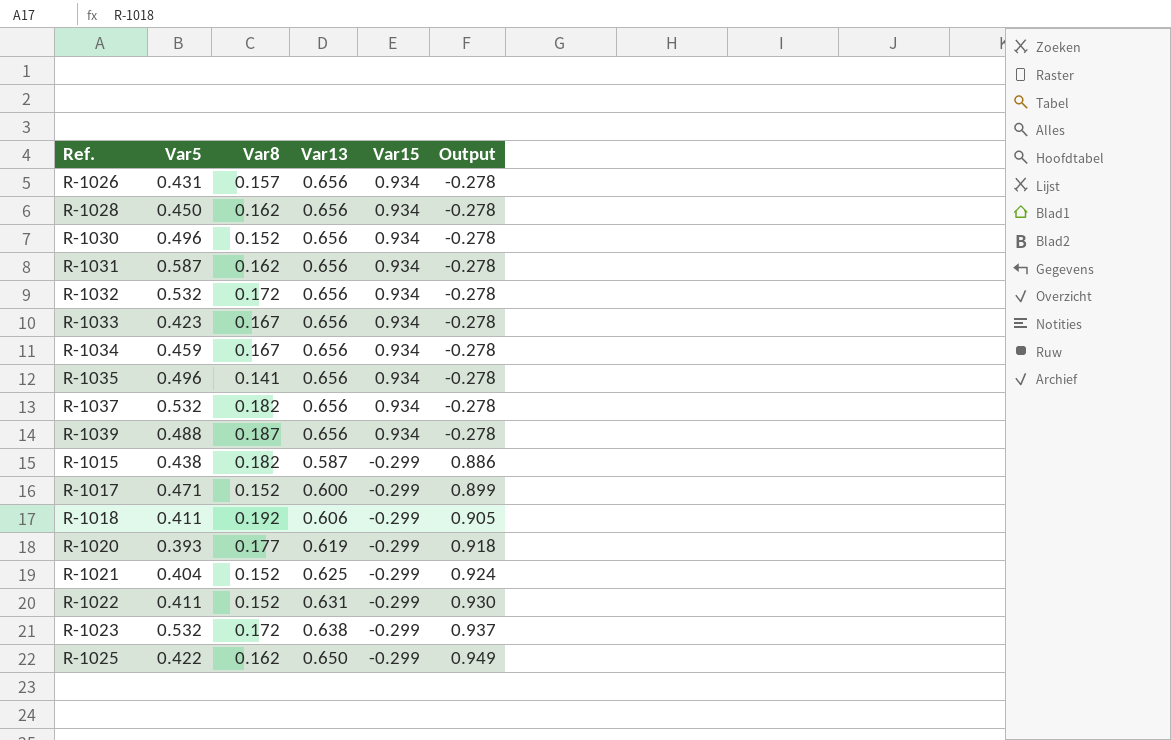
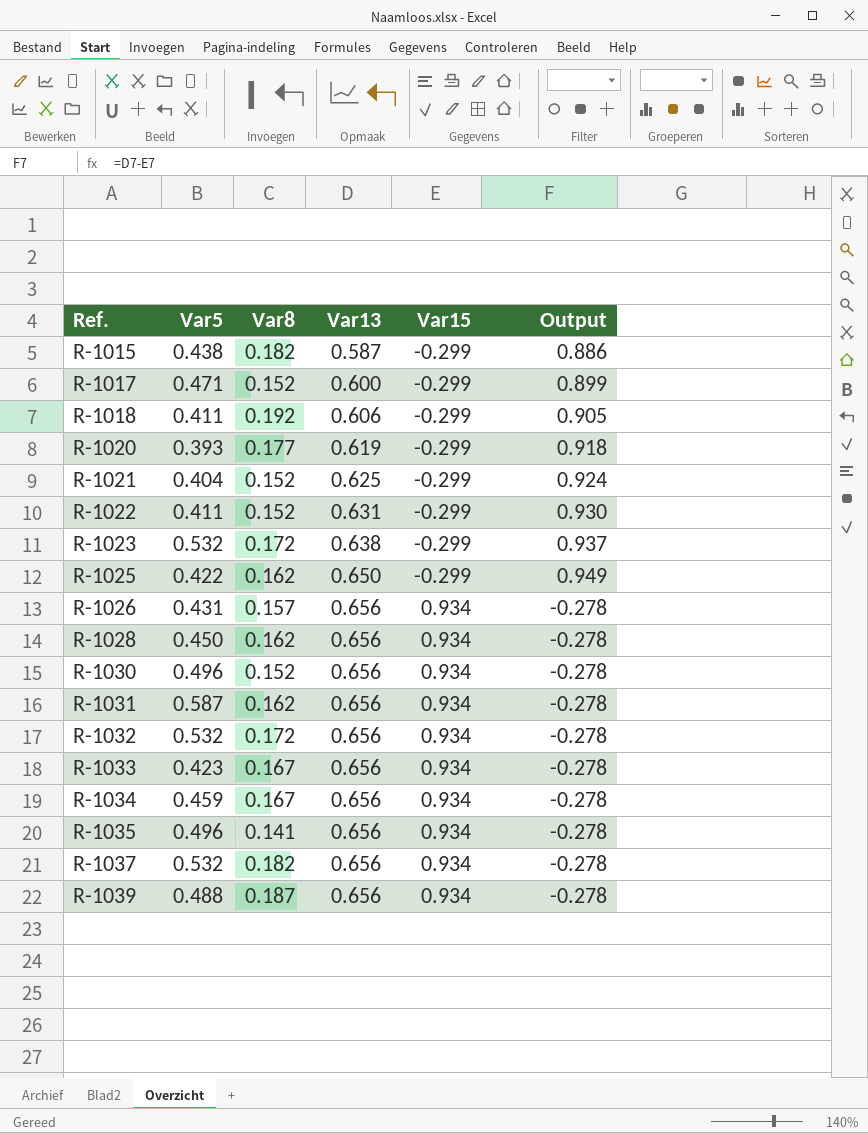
row order: Var15 descending -> Ref. ascending

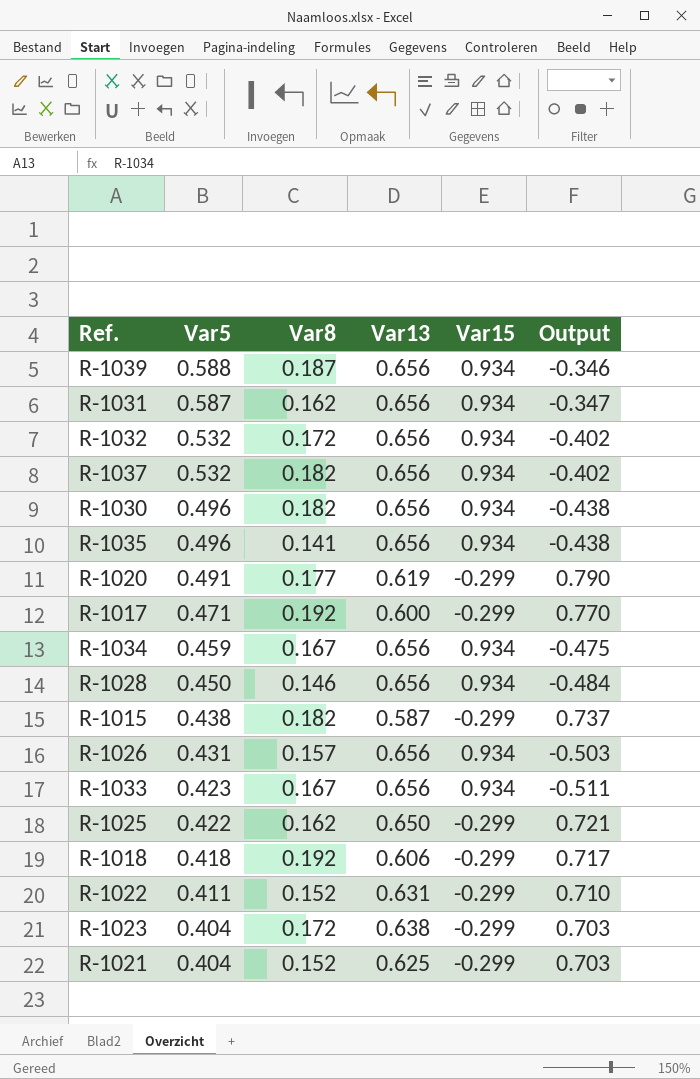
row order: Ref. ascending -> Var5 descending
column Output | formula: [Var13] - [Var15] -> [Var5] - [Var15]
R-1039 | Var5: 0.488 -> 0.588
R-1030 | Var8: 0.152 -> 0.182
R-1020 | Var5: 0.393 -> 0.491
R-1017 | Var8: 0.152 -> 0.192
R-1028 | Var8: 0.162 -> 0.146
R-1018 | Var5: 0.411 -> 0.418
R-1023 | Var5: 0.532 -> 0.404

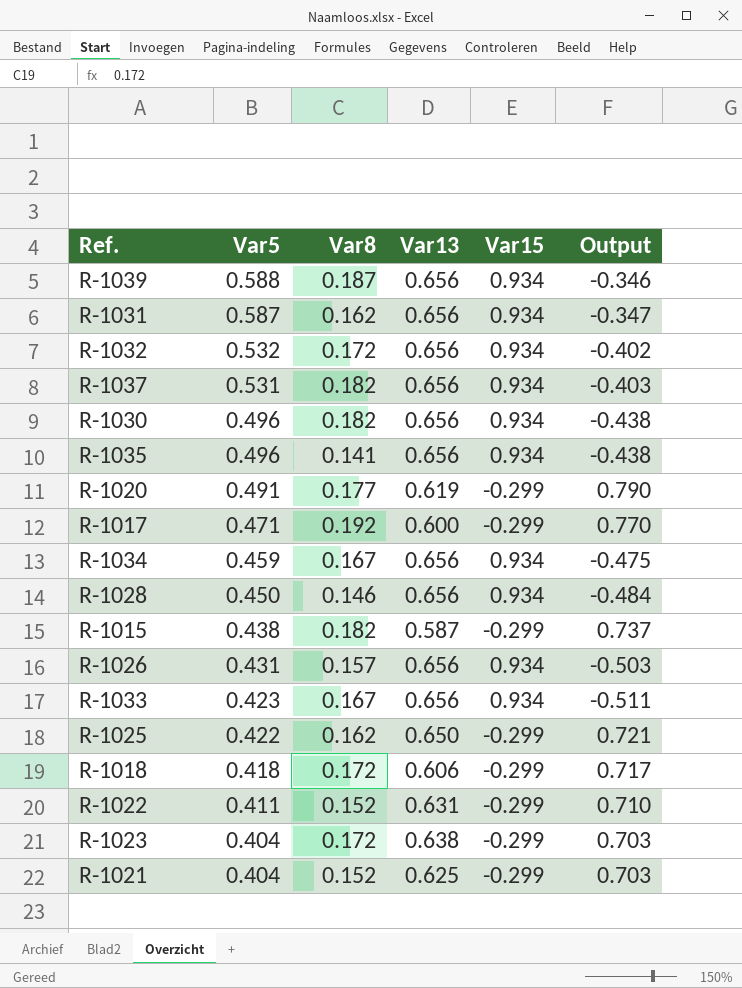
R-1037 | Var5: 0.532 -> 0.531
R-1037 | Output: -0.402 -> -0.403
R-1018 | Var8: 0.192 -> 0.172

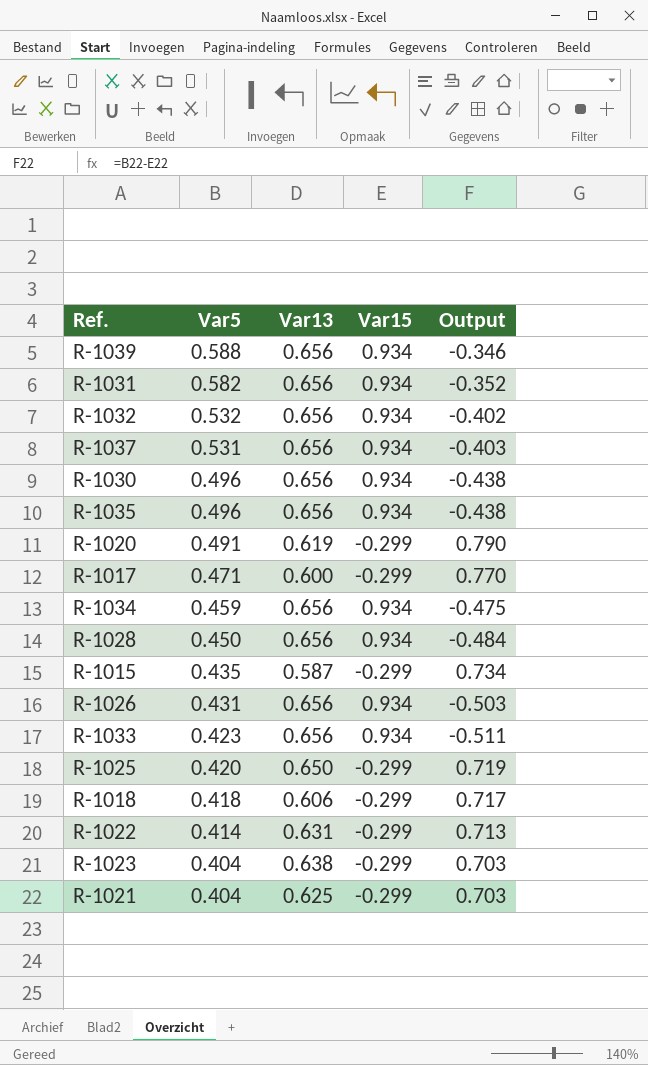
column Var8 | position: 3 -> none
R-1031 | Var5: 0.587 -> 0.582
R-1031 | Output: -0.347 -> -0.352
R-1015 | Var5: 0.438 -> 0.435
R-1015 | Output: 0.737 -> 0.734
R-1025 | Var5: 0.422 -> 0.420
R-1025 | Output: 0.721 -> 0.719
R-1022 | Var5: 0.411 -> 0.414
R-1022 | Output: 0.710 -> 0.713

